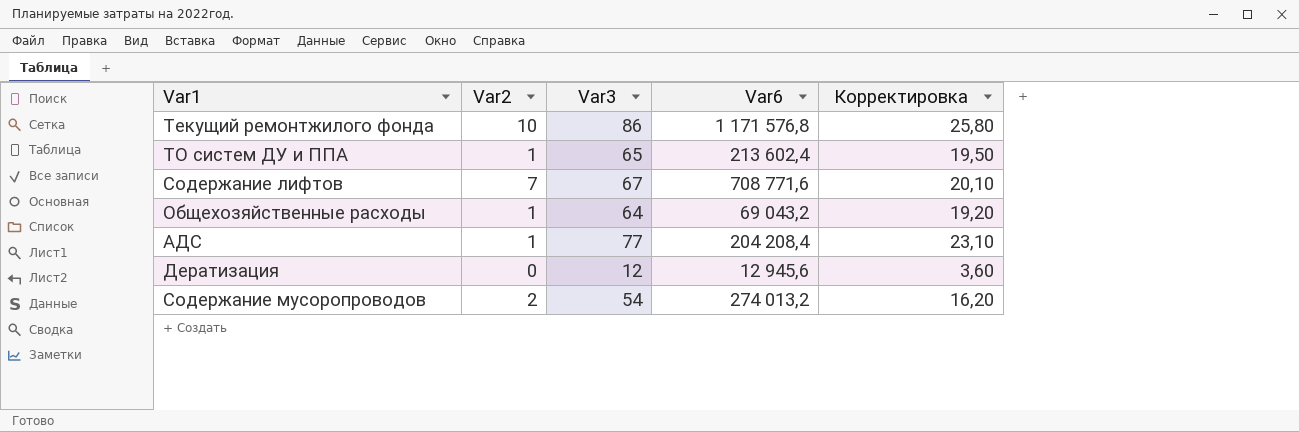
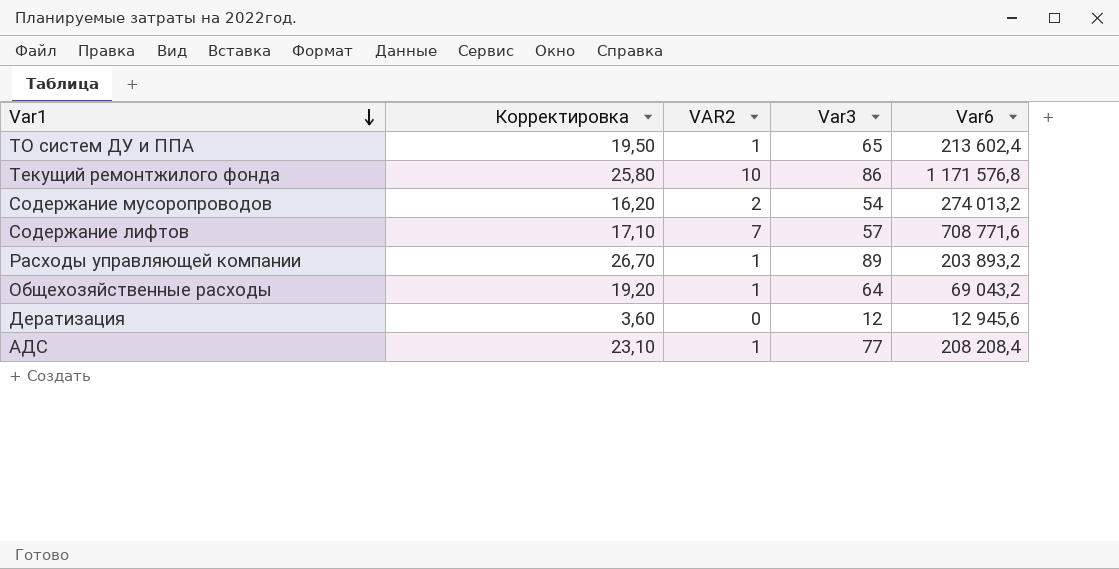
row order: none -> Var1 descending
column Корректировка | position: 5 -> 2
column name: Var2 -> VAR2
Содержание лифтов | Корректировка: 20,10 -> 17,10
Содержание лифтов | Var3: 67 -> 57
row Расходы управляющей компании: none -> 26,70 | 1 | 89 | 203 893,2
АДС | Var6: 204 208,4 -> 208 208,4

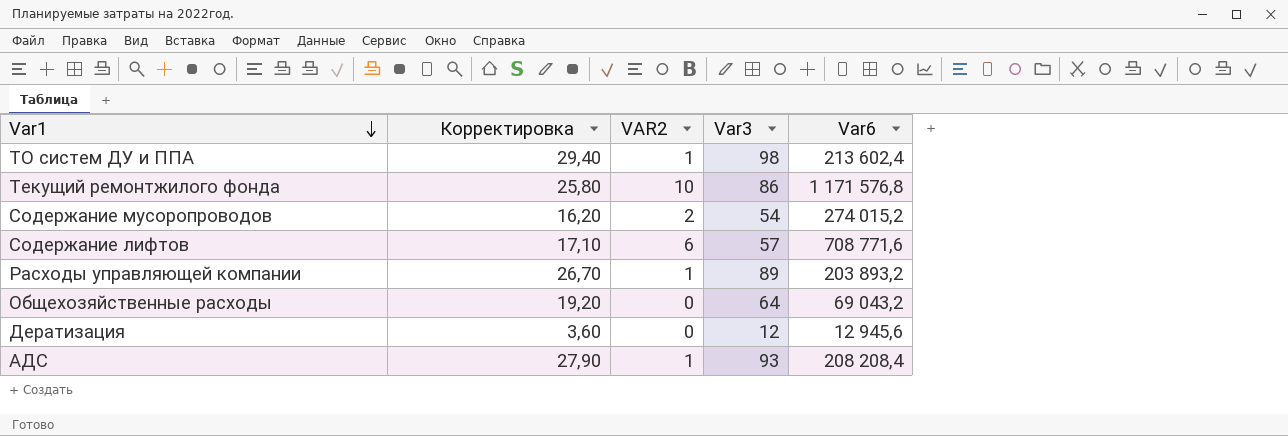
ТО систем ДУ и ППА | Корректировка: 19,50 -> 29,40
ТО систем ДУ и ППА | Var3: 65 -> 98
Содержание мусоропроводов | Var6: 274 013,2 -> 274 015,2
Содержание лифтов | VAR2: 7 -> 6
Общехозяйственные расходы | VAR2: 1 -> 0
АДС | Корректировка: 23,10 -> 27,90
АДС | Var3: 77 -> 93

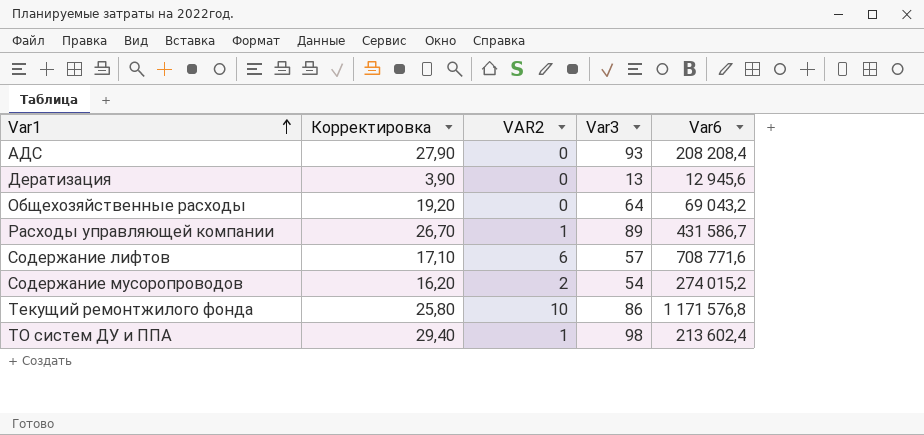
row order: Var1 descending -> Var1 ascending
АДС | VAR2: 1 -> 0
Дератизация | Корректировка: 3,60 -> 3,90
Дератизация | Var3: 12 -> 13
Расходы управляющей компании | Var6: 203 893,2 -> 431 586,7

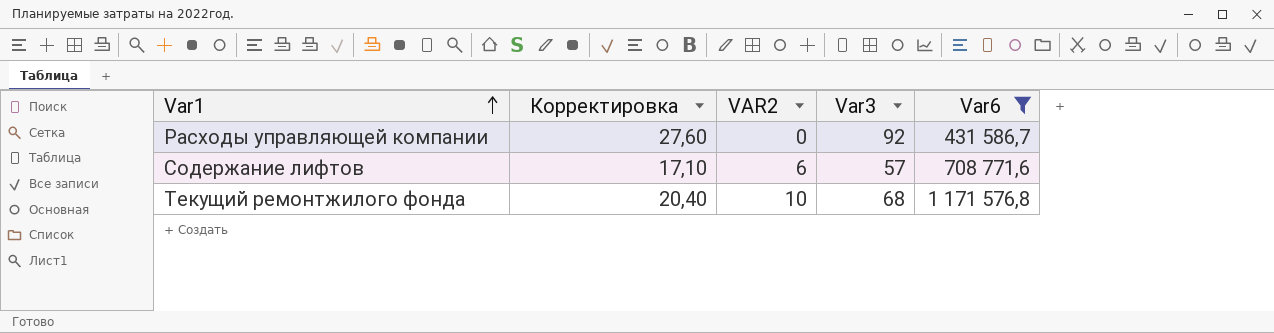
filter: none -> Var6 >= 431 586,7
Расходы управляющей компании | Корректировка: 26,70 -> 27,60
Расходы управляющей компании | VAR2: 1 -> 0
Расходы управляющей компании | Var3: 89 -> 92
Текущий ремонтжилого фонда | Корректировка: 25,80 -> 20,40
Текущий ремонтжилого фонда | Var3: 86 -> 68

